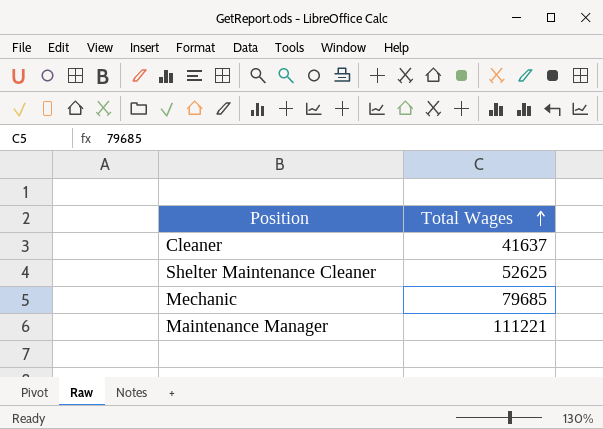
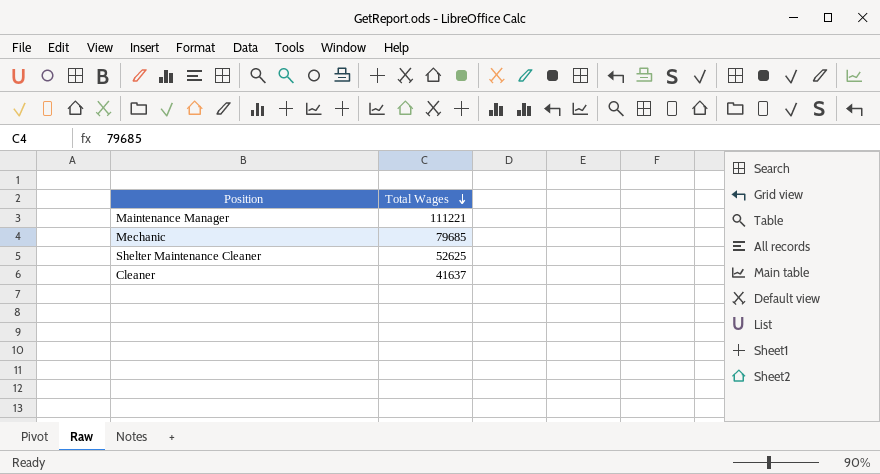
row order: Total Wages ascending -> Total Wages descending

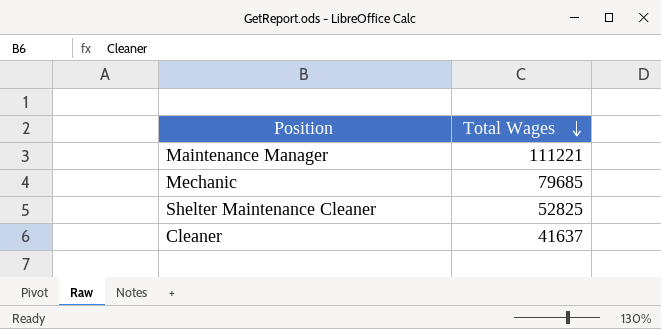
Shelter Maintenance Cleaner | Total Wages: 52625 -> 52825

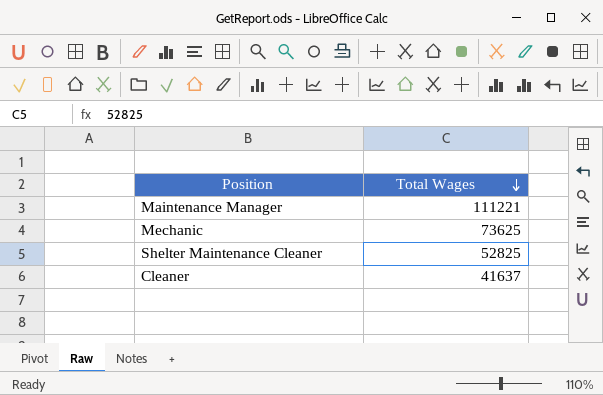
Mechanic | Total Wages: 79685 -> 73625

